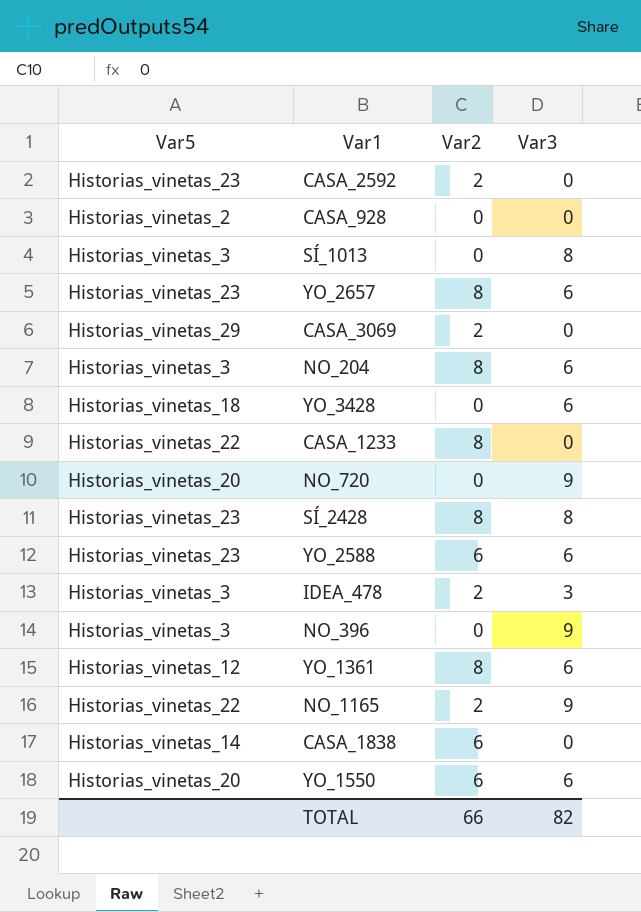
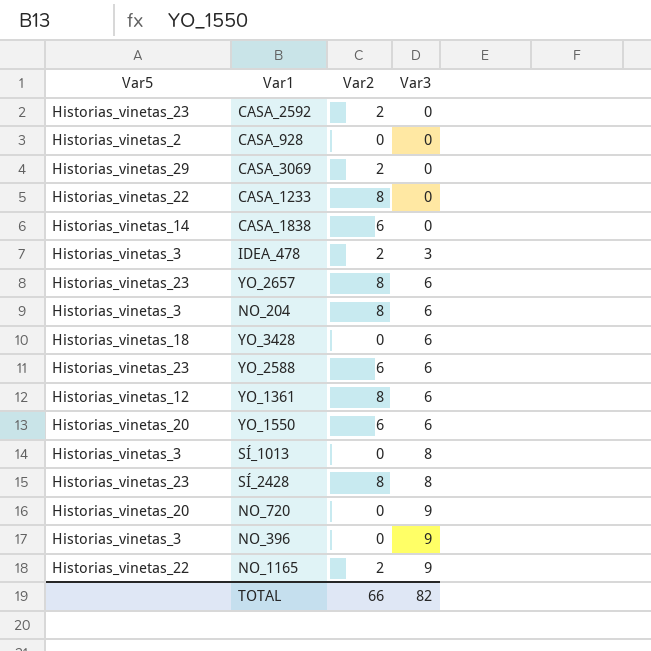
row order: none -> Var3 ascending

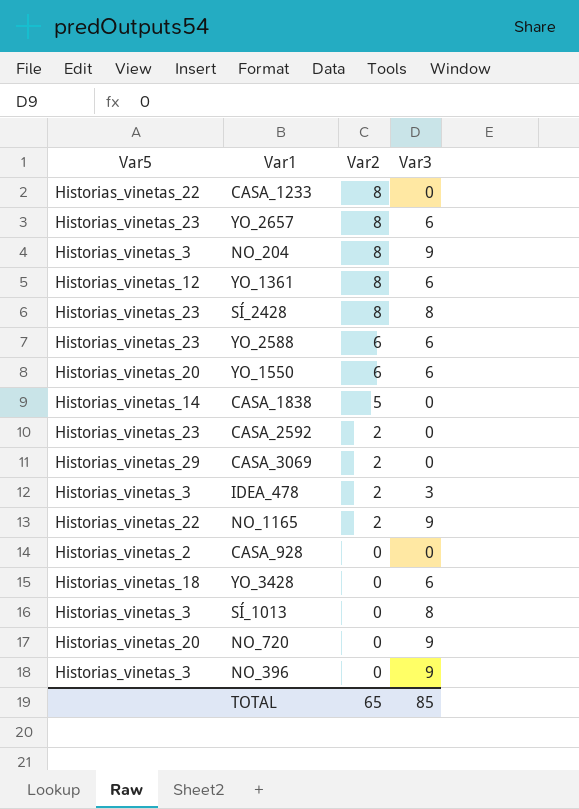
row order: Var3 ascending -> Var2 descending
NO_204 | Var3: 6 -> 9
CASA_1838 | Var2: 6 -> 5
TOTAL | Var2: 66 -> 65
TOTAL | Var3: 82 -> 85

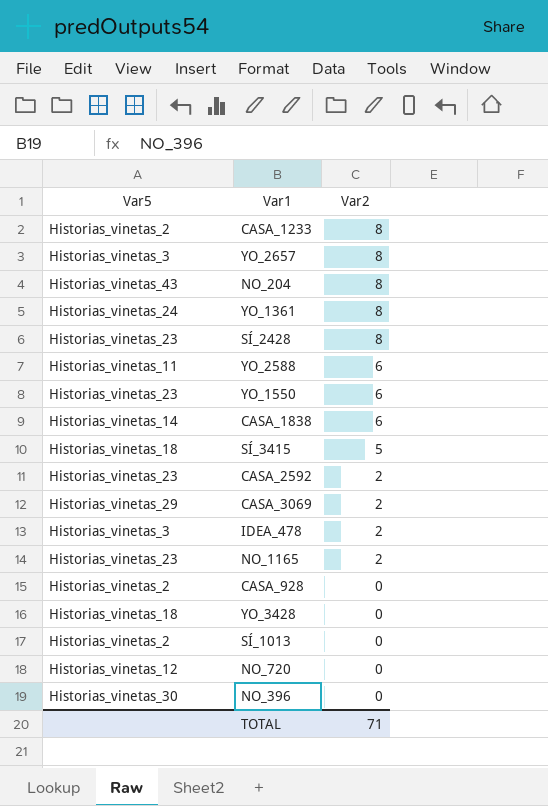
column Var3 | position: 4 -> none
CASA_1233 | Var5: Historias_vinetas_22 -> Historias_vinetas_2
YO_2657 | Var5: Historias_vinetas_23 -> Historias_vinetas_3
NO_204 | Var5: Historias_vinetas_3 -> Historias_vinetas_43
YO_1361 | Var5: Historias_vinetas_12 -> Historias_vinetas_24
YO_2588 | Var5: Historias_vinetas_23 -> Historias_vinetas_11
YO_1550 | Var5: Historias_vinetas_20 -> Historias_vinetas_23
CASA_1838 | Var2: 5 -> 6
row SÍ_3415: none -> Historias_vinetas_18 | 5
NO_1165 | Var5: Historias_vinetas_22 -> Historias_vinetas_23
SÍ_1013 | Var5: Historias_vinetas_3 -> Historias_vinetas_2
NO_720 | Var5: Historias_vinetas_20 -> Historias_vinetas_12
NO_396 | Var5: Historias_vinetas_3 -> Historias_vinetas_30
TOTAL | Var2: 65 -> 71

